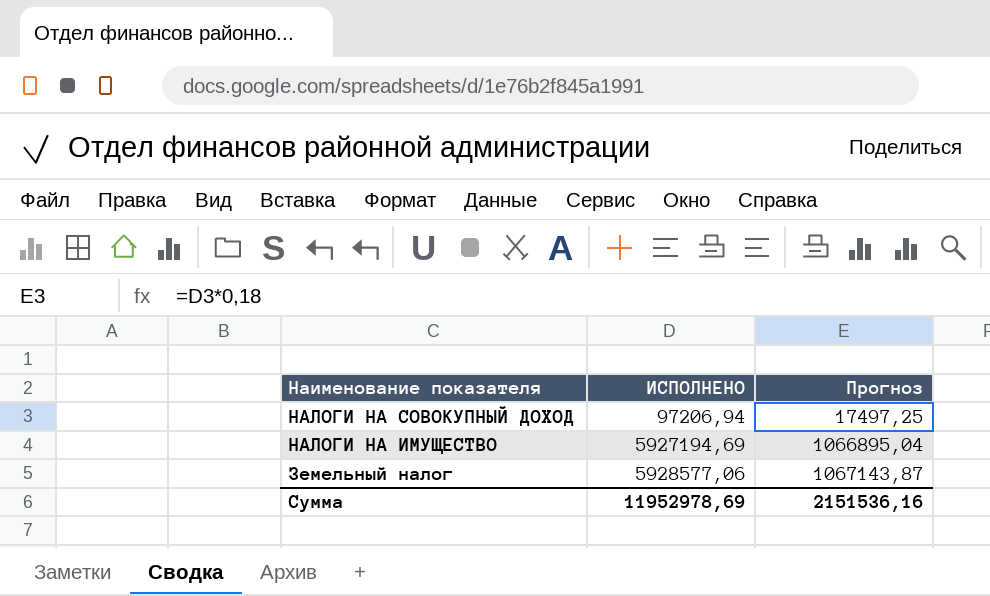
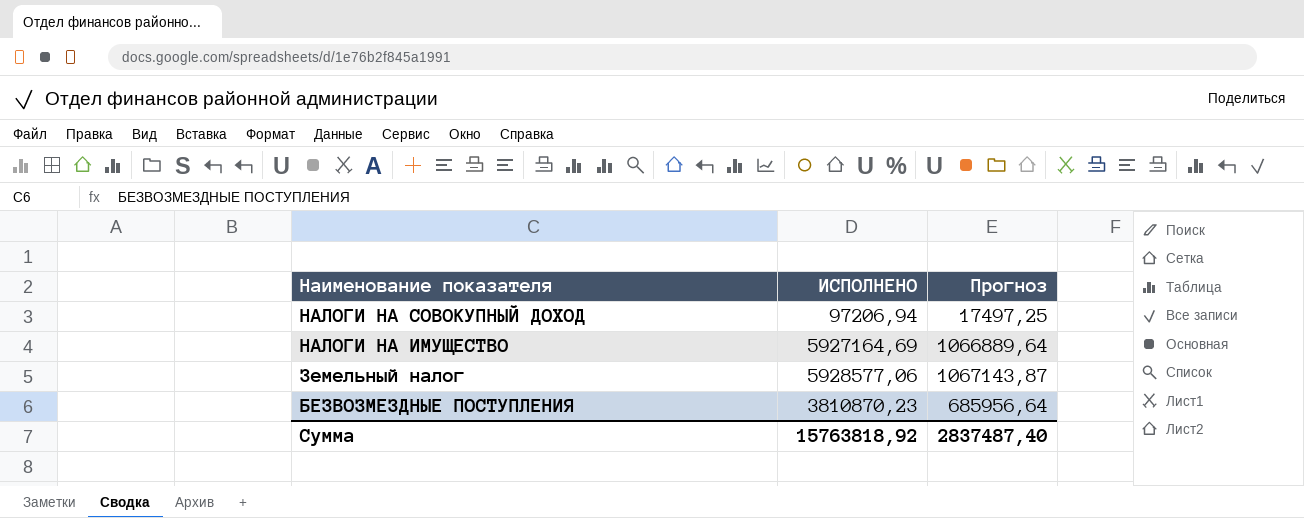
НАЛОГИ НА ИМУЩЕСТВО | ИСПОЛНЕНО: 5927194,69 -> 5927164,69
НАЛОГИ НА ИМУЩЕСТВО | Прогноз: 1066895,04 -> 1066889,64
row БЕЗВОЗМЕЗДНЫЕ ПОСТУПЛЕНИЯ: none -> 3810870,23 | 685956,64
Сумма | ИСПОЛНЕНО: 11952978,69 -> 15763818,92
Сумма | Прогноз: 2151536,16 -> 2837487,40

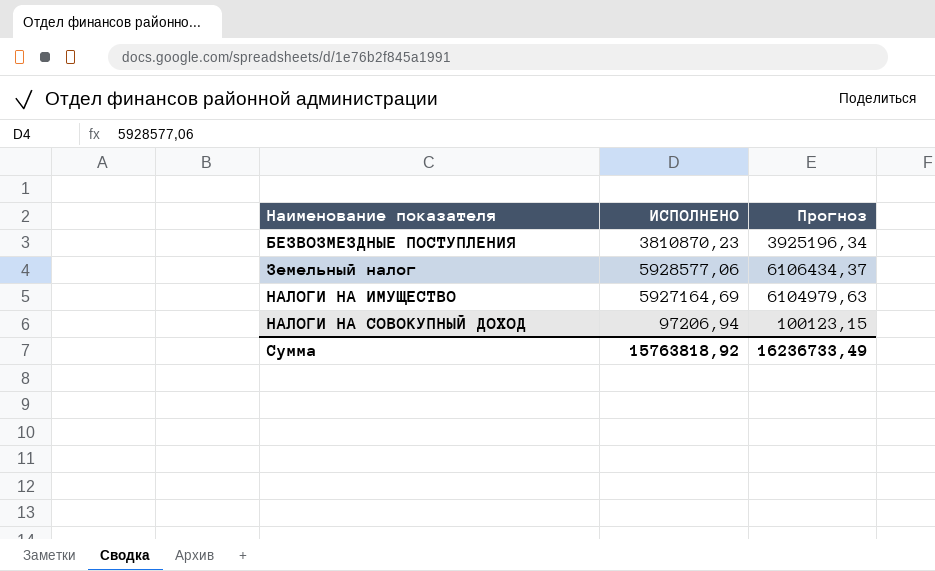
row order: Наименование показателя descending -> Наименование показателя ascending
column Прогноз | formula: [ИСПОЛНЕНО] * 0,18 -> [ИСПОЛНЕНО] * 1,03
Сумма | Прогноз: 2837487,40 -> 16236733,49

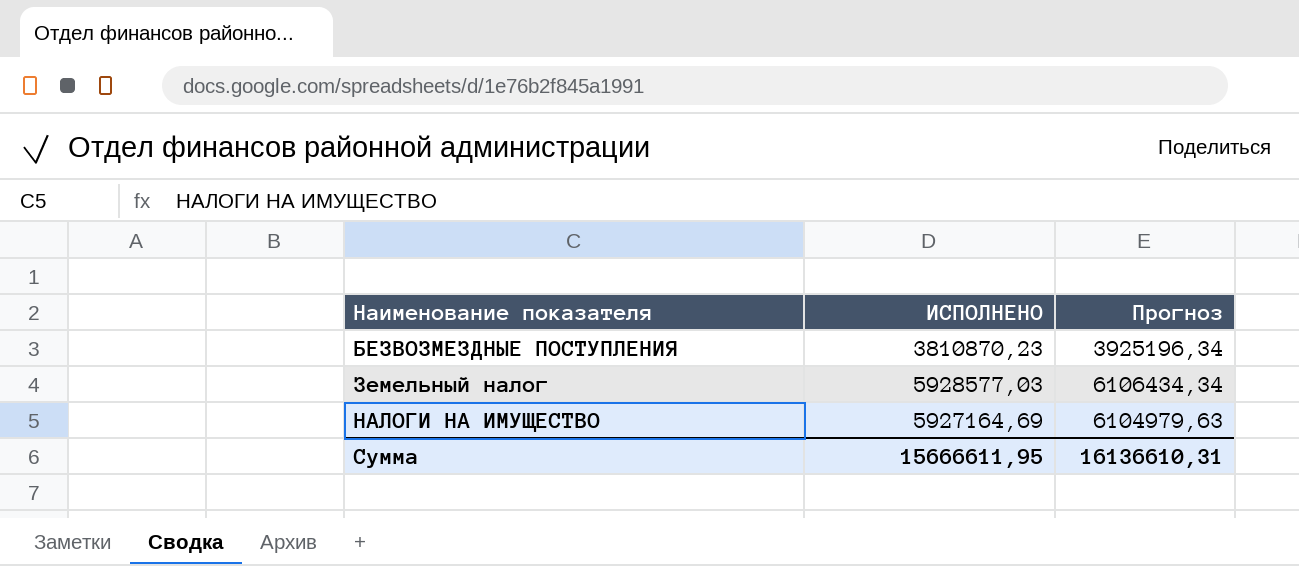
row НАЛОГИ НА СОВОКУПНЫЙ ДОХОД: 97206,94 | 100123,15 -> none
Земельный налог | ИСПОЛНЕНО: 5928577,06 -> 5928577,03
Земельный налог | Прогноз: 6106434,37 -> 6106434,34
Сумма | ИСПОЛНЕНО: 15763818,92 -> 15666611,95
Сумма | Прогноз: 16236733,49 -> 16136610,31

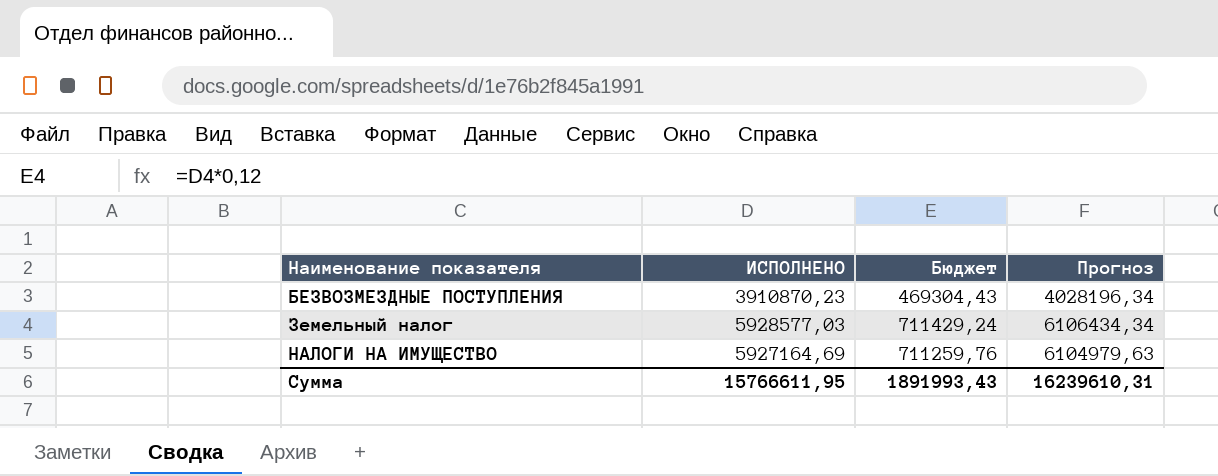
column Бюджет | formula: none -> [ИСПОЛНЕНО] * 0,12
БЕЗВОЗМЕЗДНЫЕ ПОСТУПЛЕНИЯ | ИСПОЛНЕНО: 3810870,23 -> 3910870,23
БЕЗВОЗМЕЗДНЫЕ ПОСТУПЛЕНИЯ | Прогноз: 3925196,34 -> 4028196,34
Сумма | ИСПОЛНЕНО: 15666611,95 -> 15766611,95
Сумма | Прогноз: 16136610,31 -> 16239610,31

